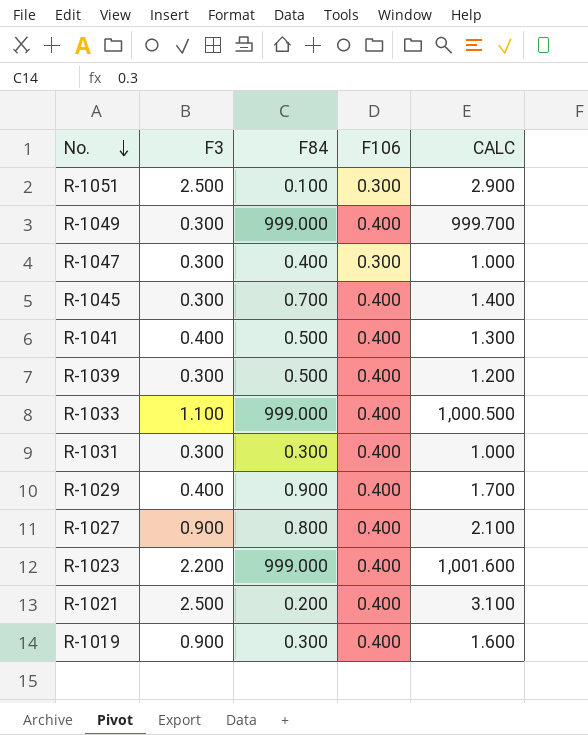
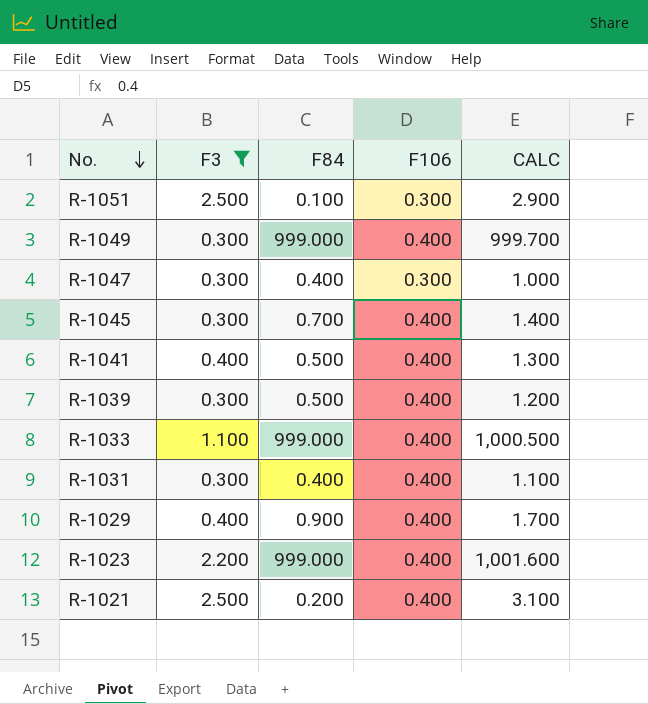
filter: none -> F3 != 0.900
R-1031 | F84: 0.300 -> 0.400
R-1031 | CALC: 1.000 -> 1.100

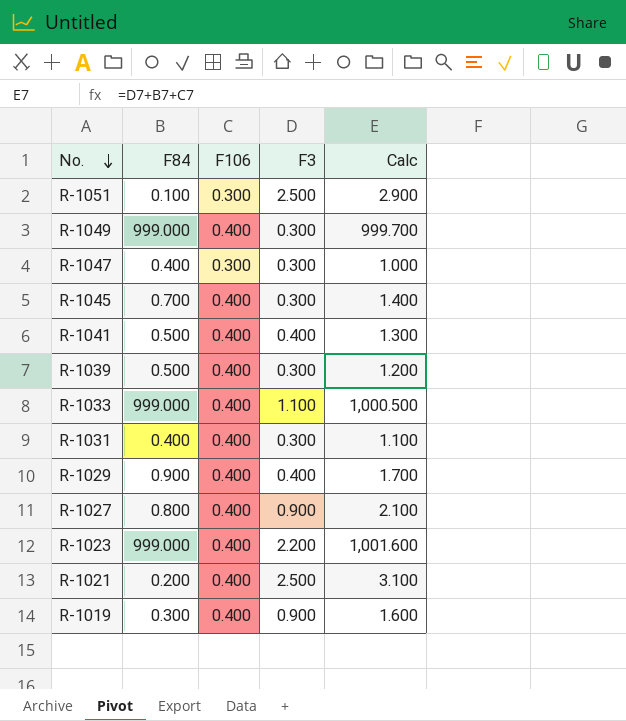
filter: F3 != 0.900 -> none
column F3 | position: 2 -> 4
column name: CALC -> Calc

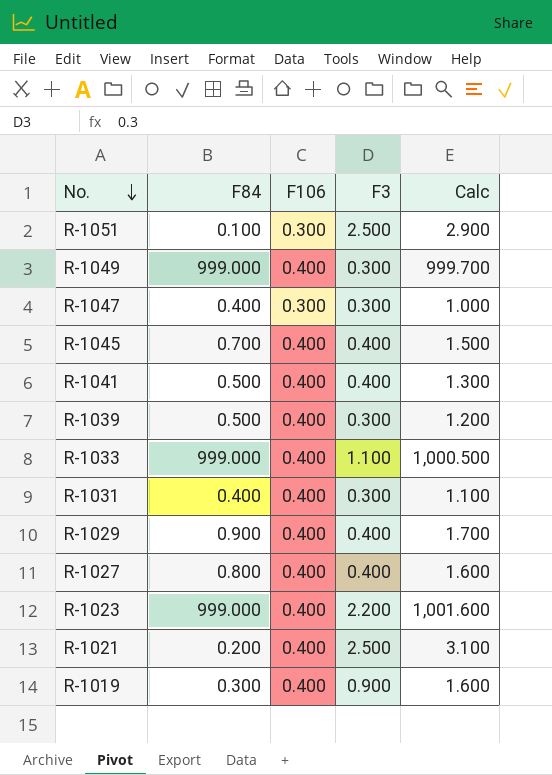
R-1045 | F3: 0.300 -> 0.400
R-1045 | Calc: 1.400 -> 1.500
R-1027 | F3: 0.900 -> 0.400
R-1027 | Calc: 2.100 -> 1.600

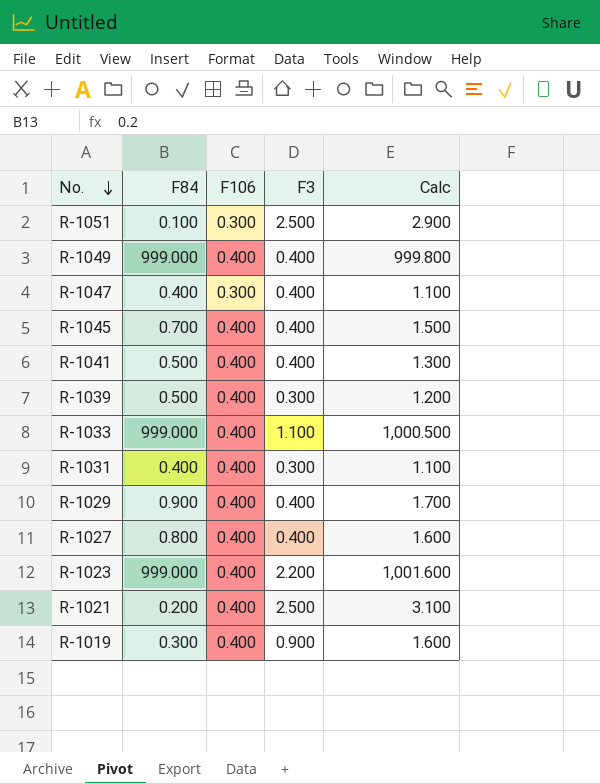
R-1049 | F3: 0.300 -> 0.400
R-1049 | Calc: 999.700 -> 999.800
R-1047 | F3: 0.300 -> 0.400
R-1047 | Calc: 1.000 -> 1.100

